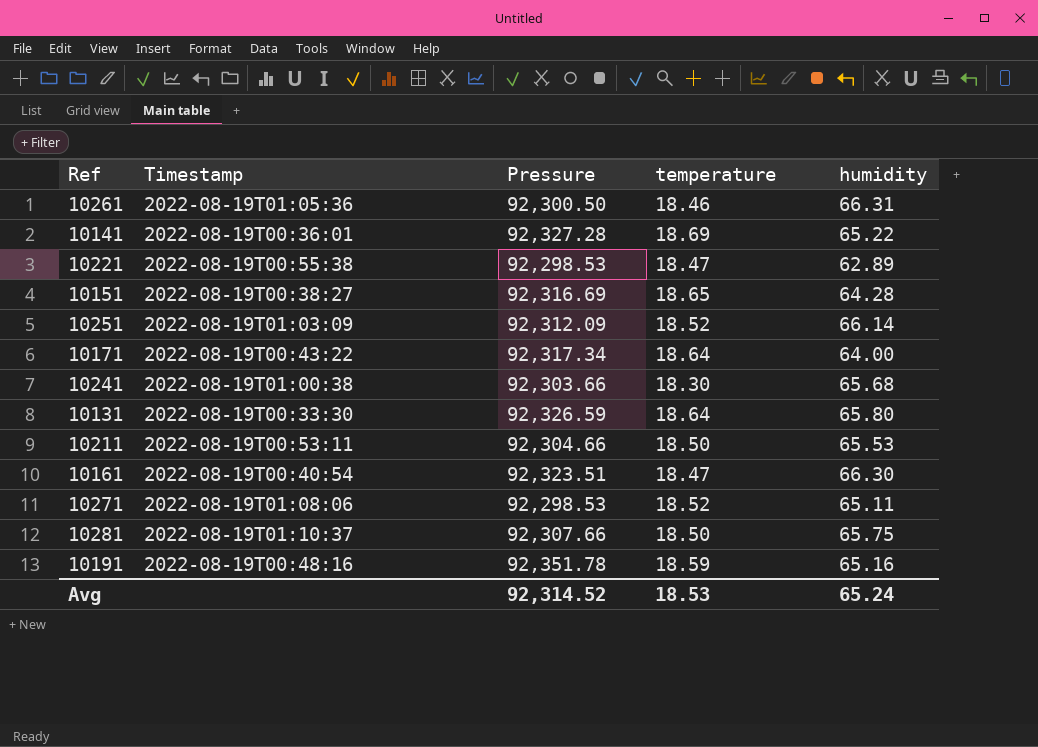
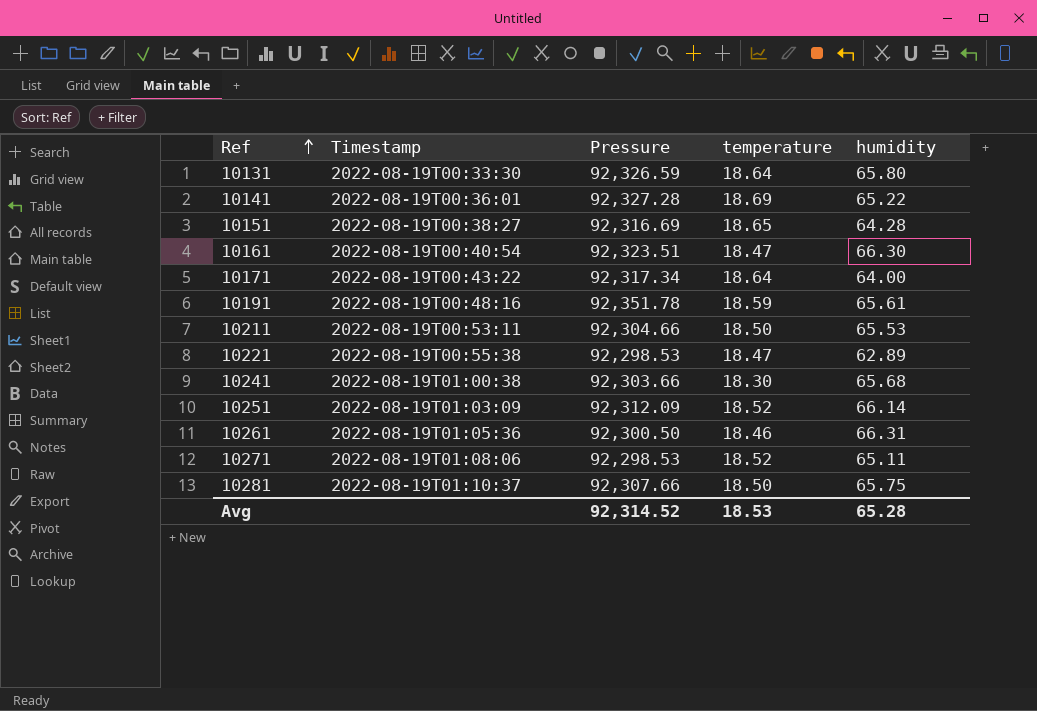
row order: none -> Ref ascending
10191 | humidity: 65.16 -> 65.61
Avg | humidity: 65.24 -> 65.28

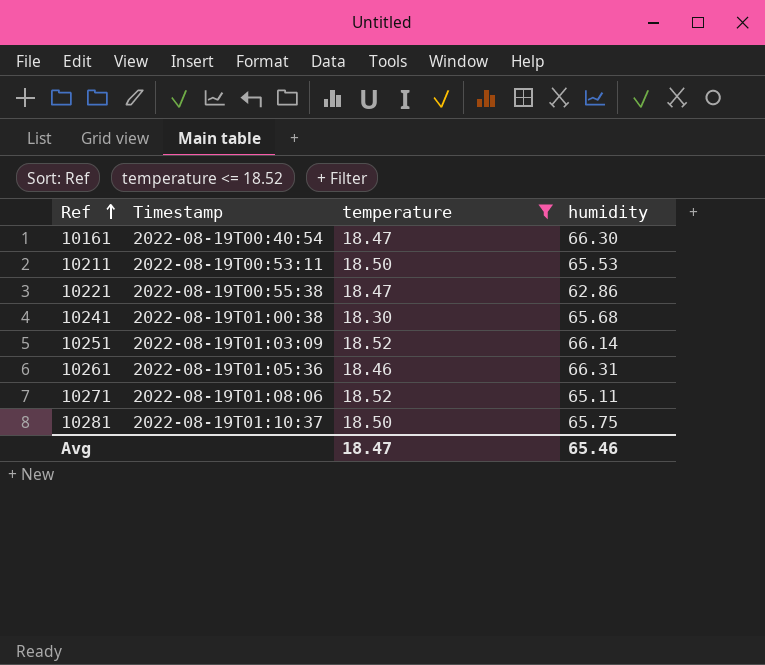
filter: none -> temperature <= 18.52
column Pressure | position: 3 -> none
10221 | humidity: 62.89 -> 62.86
Avg | temperature: 18.53 -> 18.47
Avg | humidity: 65.28 -> 65.46

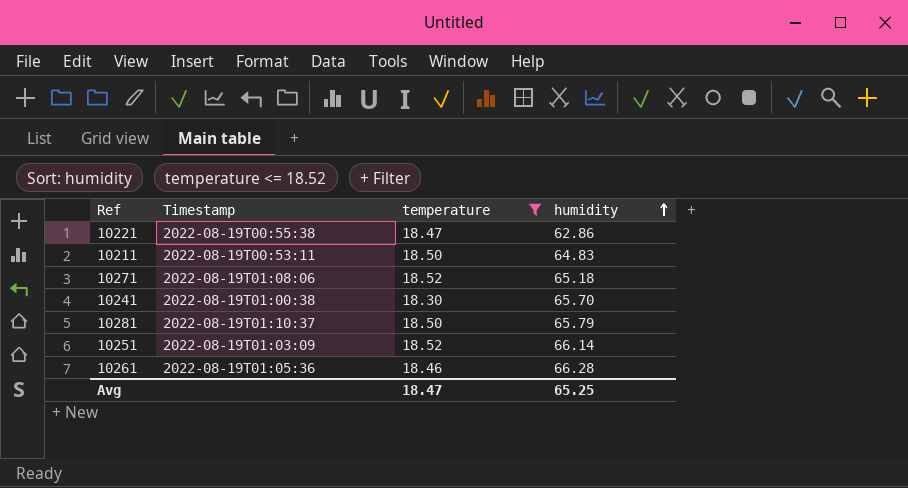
row order: Ref ascending -> humidity ascending
row 10161: 2022-08-19T00:40:54 | 18.47 | 66.30 -> none
10211 | humidity: 65.53 -> 64.83
10271 | humidity: 65.11 -> 65.18
10241 | humidity: 65.68 -> 65.70
10281 | humidity: 65.75 -> 65.79
10261 | humidity: 66.31 -> 66.28
Avg | humidity: 65.46 -> 65.25

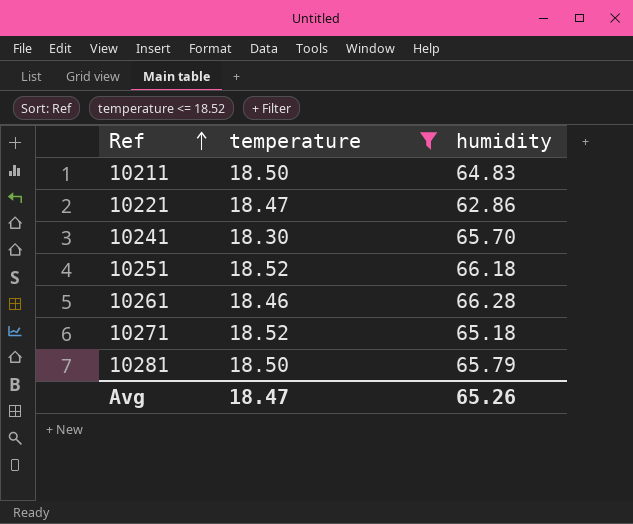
row order: humidity ascending -> Ref ascending
column Timestamp | position: 2 -> none
10251 | humidity: 66.14 -> 66.18
Avg | humidity: 65.25 -> 65.26

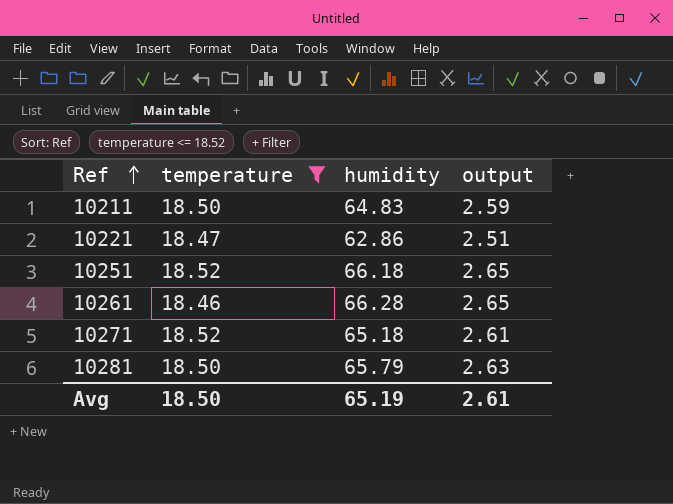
column output | formula: none -> [humidity] * 0.04
row 10241: 18.30 | 65.70 -> none
Avg | temperature: 18.47 -> 18.50
Avg | humidity: 65.26 -> 65.19

